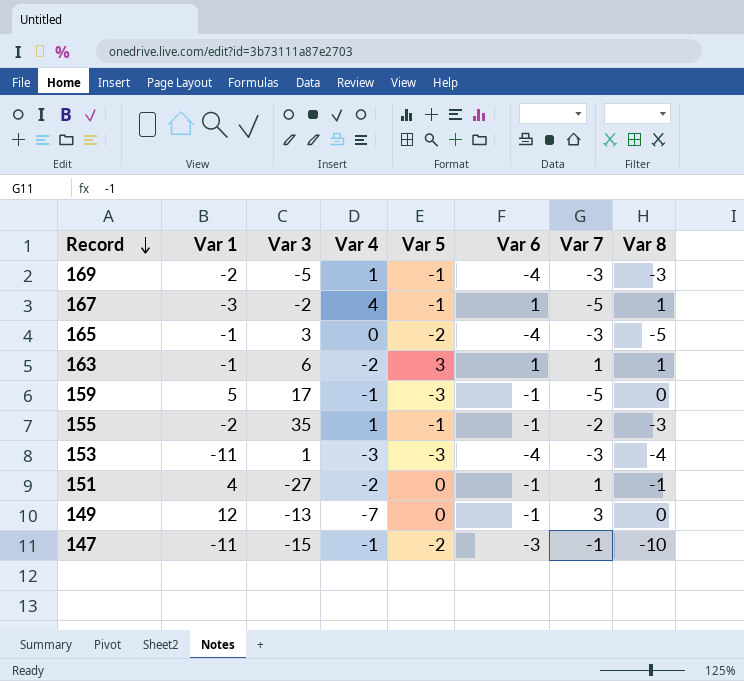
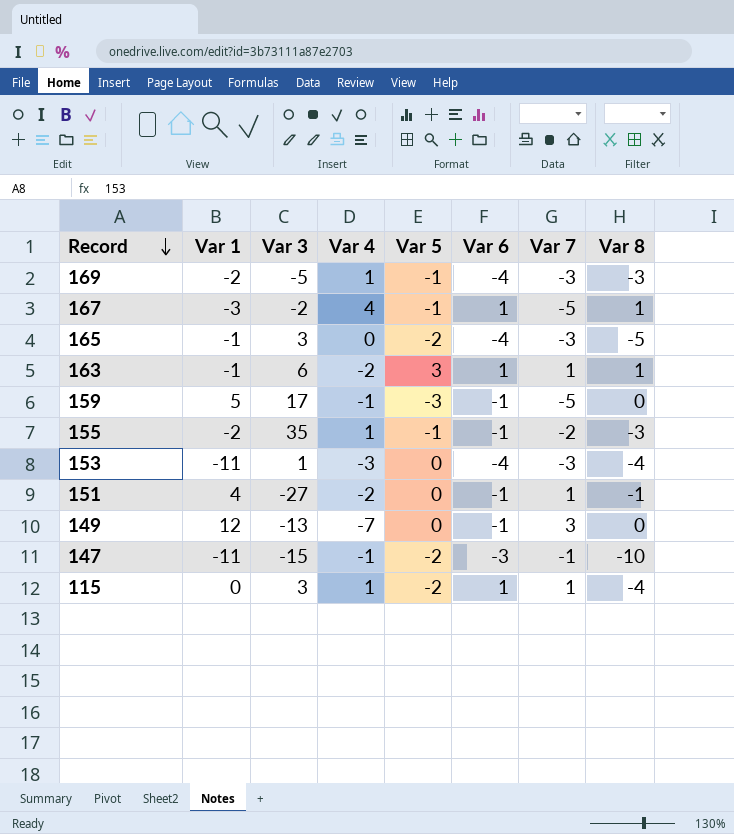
153 | Var 5: -3 -> 0
row 115: none -> 0 | 3 | 1 | -2 | 1 | 1 | -4

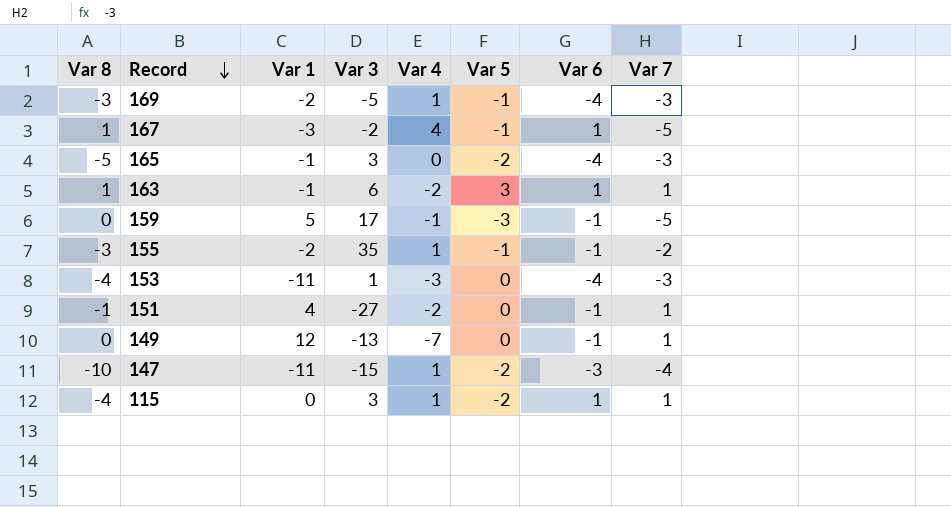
column Var 8 | position: 8 -> 1
149 | Var 7: 3 -> 1
147 | Var 4: -1 -> 1
147 | Var 7: -1 -> -4

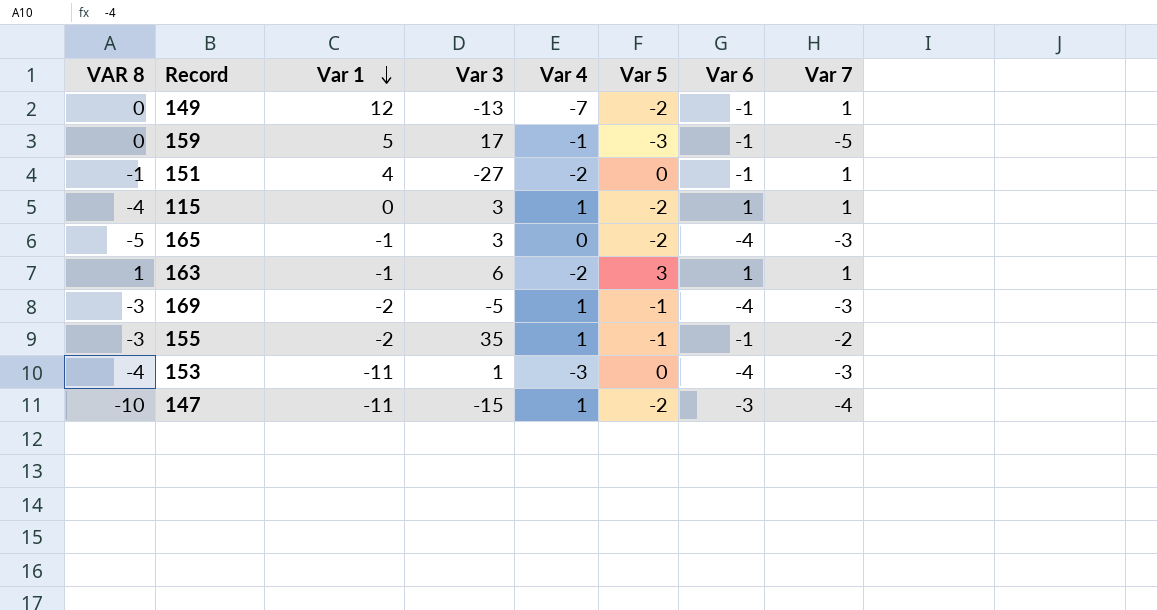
row order: Record descending -> Var 1 descending
column name: Var 8 -> VAR 8
row 167: 1 | -3 | -2 | 4 | -1 | 1 | -5 -> none
149 | Var 5: 0 -> -2

